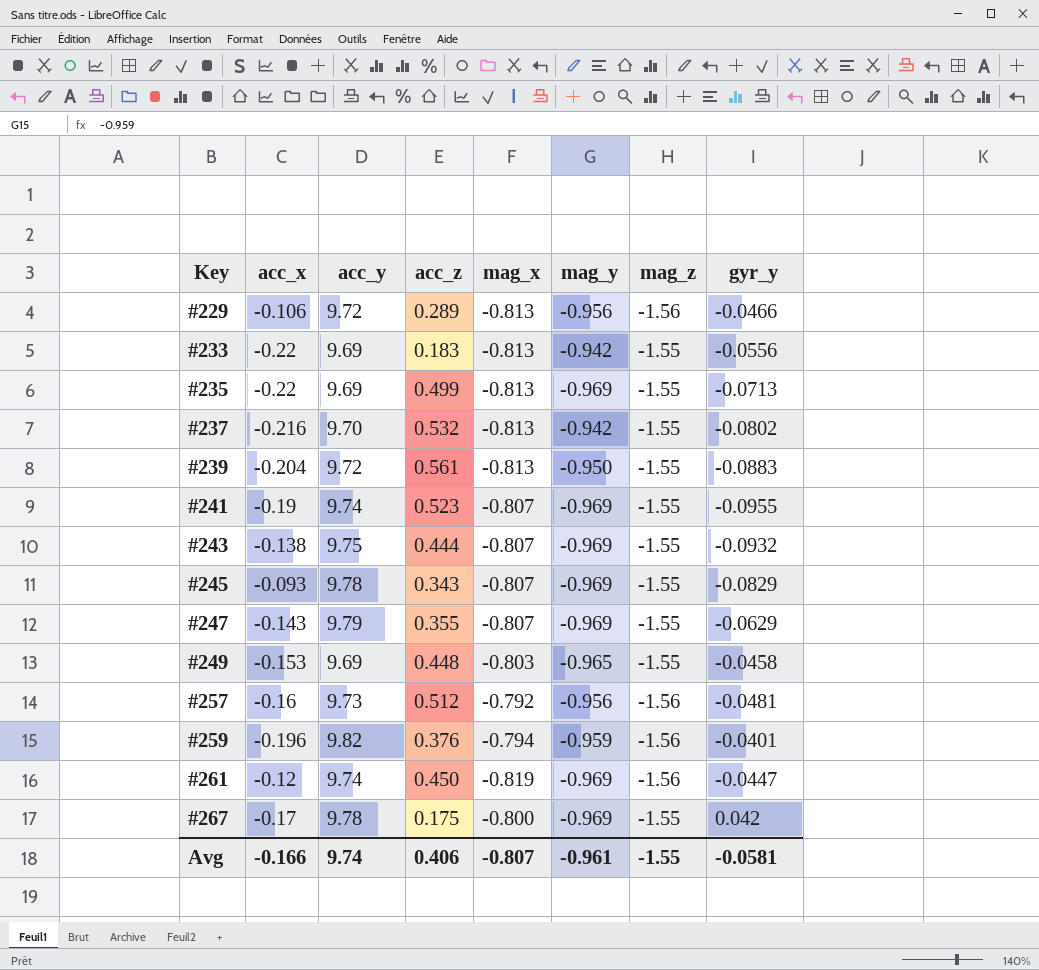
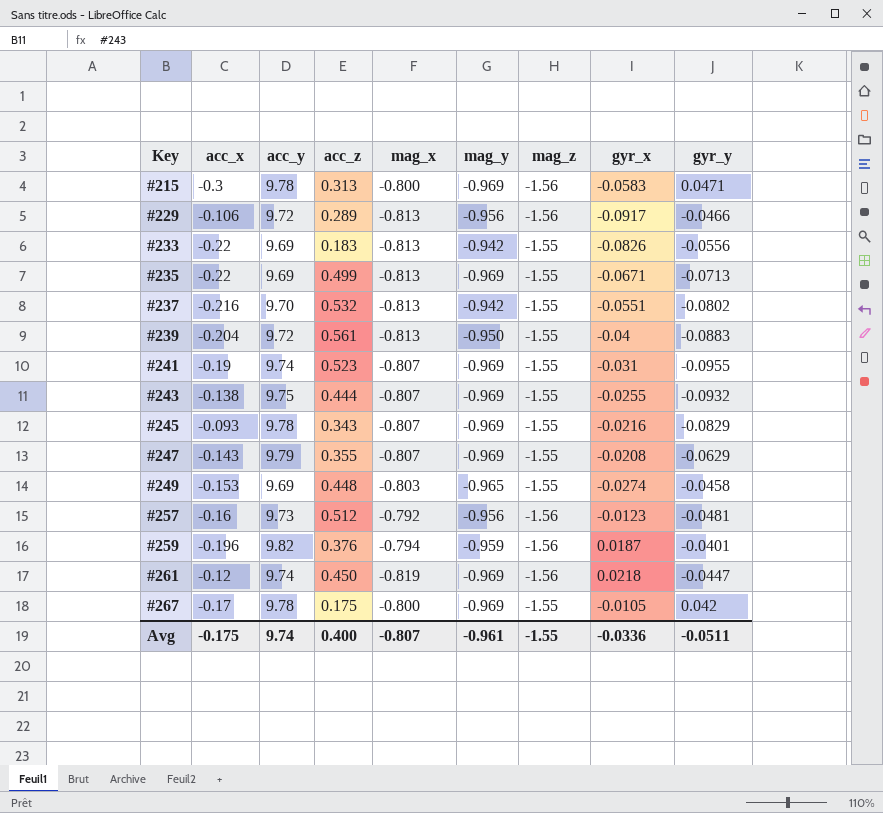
column gyr_x | position: none -> 8
row #215: none -> -0.3 | 9.78 | 0.313 | -0.800 | -0.969 | -1.56 | -0.0583 | 0.0471
Avg | acc_x: -0.166 -> -0.175
Avg | acc_z: 0.406 -> 0.400
Avg | gyr_y: -0.0581 -> -0.0511

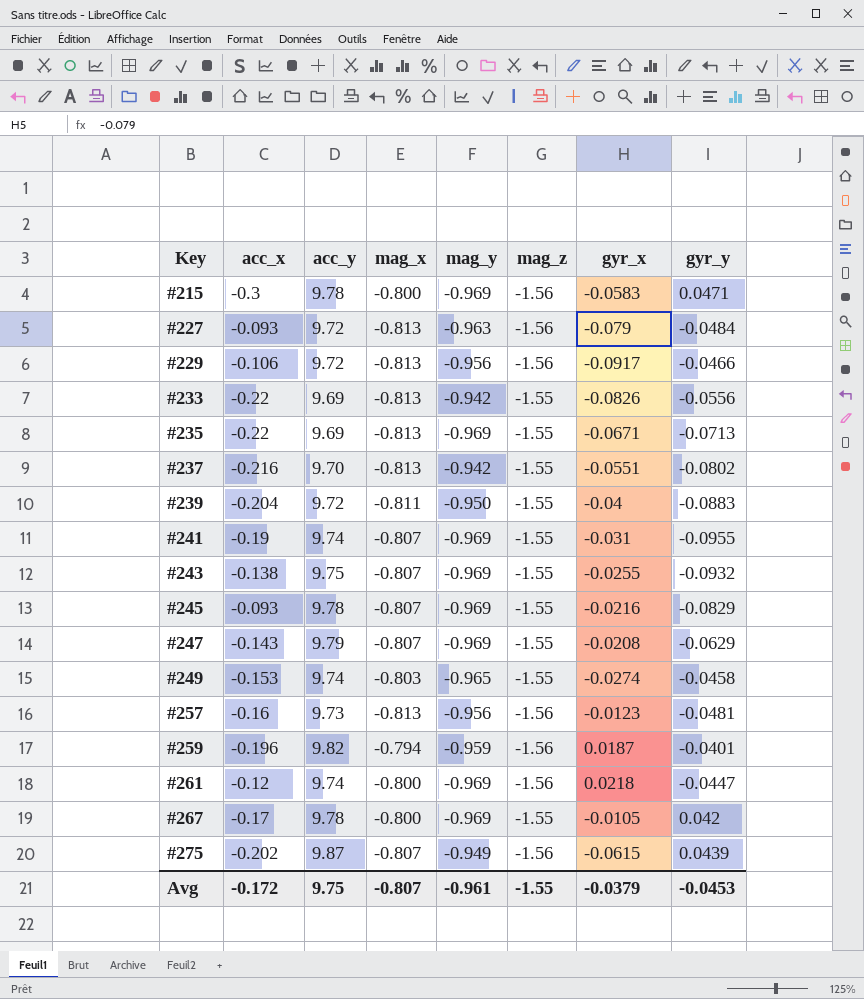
column acc_z | position: 4 -> none
row #227: none -> -0.093 | 9.72 | -0.813 | -0.963 | -1.56 | -0.079 | -0.0484
#239 | mag_x: -0.813 -> -0.811
#249 | acc_y: 9.69 -> 9.74
#257 | mag_x: -0.792 -> -0.813
#261 | mag_x: -0.819 -> -0.800
row #275: none -> -0.202 | 9.87 | -0.807 | -0.949 | -1.56 | -0.0615 | 0.0439
Avg | acc_x: -0.175 -> -0.172
Avg | acc_y: 9.74 -> 9.75
Avg | gyr_x: -0.0336 -> -0.0379
Avg | gyr_y: -0.0511 -> -0.0453

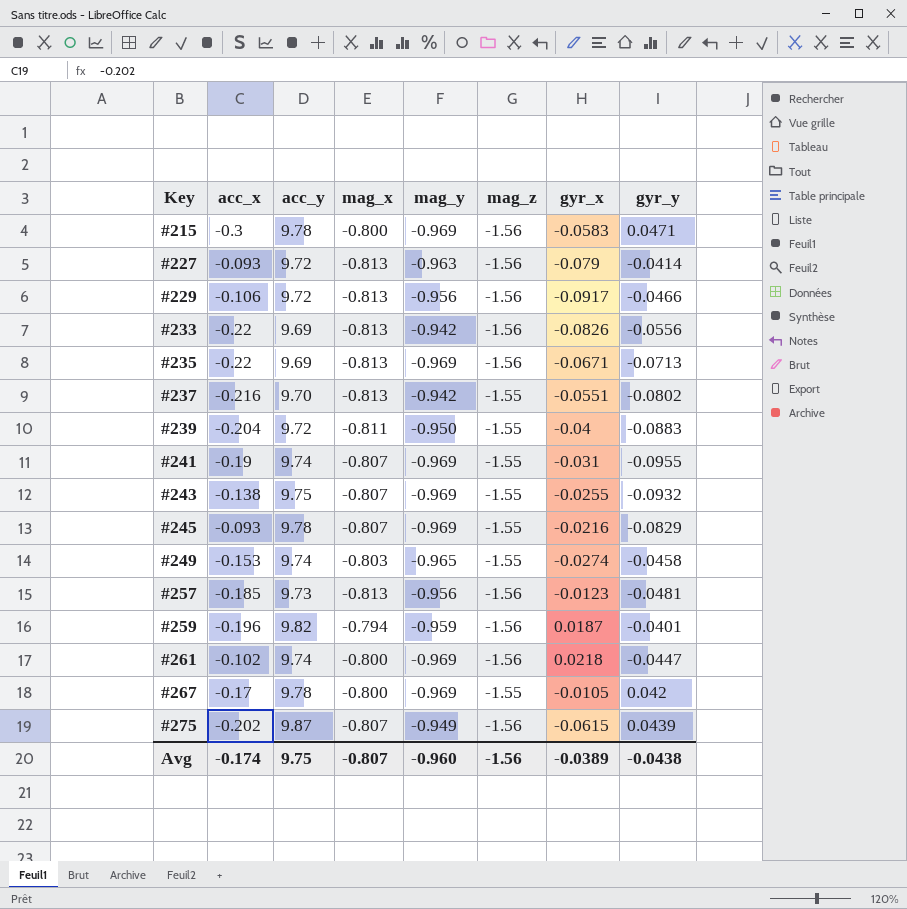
row #247: -0.143 | 9.79 | -0.807 | -0.969 | -1.55 | -0.0208 | -0.0629 -> none
#227 | gyr_y: -0.0484 -> -0.0414
#233 | mag_z: -1.55 -> -1.56
#235 | mag_z: -1.55 -> -1.56
#257 | acc_x: -0.16 -> -0.185
#261 | acc_x: -0.12 -> -0.102
Avg | acc_x: -0.172 -> -0.174
Avg | mag_y: -0.961 -> -0.960
Avg | mag_z: -1.55 -> -1.56
Avg | gyr_x: -0.0379 -> -0.0389
Avg | gyr_y: -0.0453 -> -0.0438

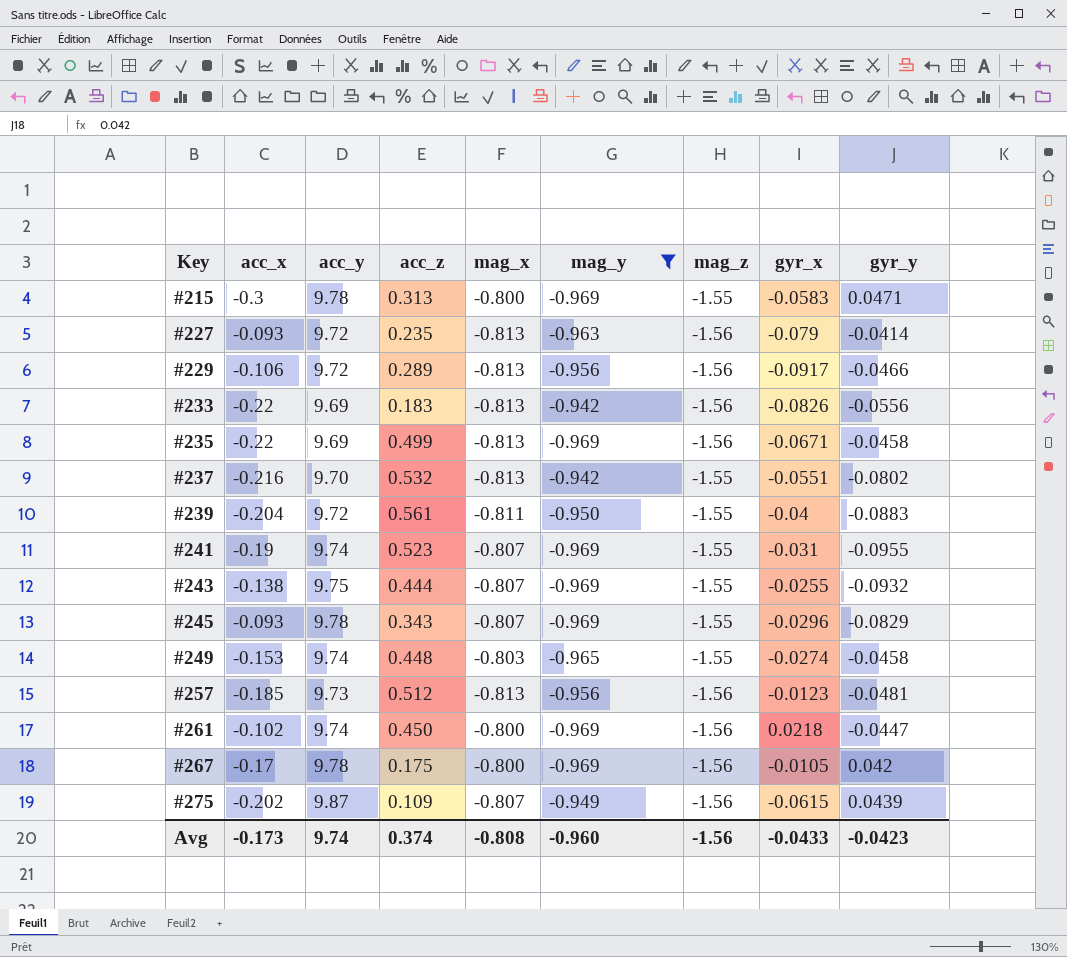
filter: none -> mag_y != -0.959
column acc_z | position: none -> 4
#215 | mag_z: -1.56 -> -1.55
#235 | gyr_y: -0.0713 -> -0.0458
#245 | gyr_x: -0.0216 -> -0.0296
#267 | mag_z: -1.55 -> -1.56
Avg | acc_x: -0.174 -> -0.173
Avg | acc_y: 9.75 -> 9.74
Avg | mag_x: -0.807 -> -0.808
Avg | gyr_x: -0.0389 -> -0.0433
Avg | gyr_y: -0.0438 -> -0.0423

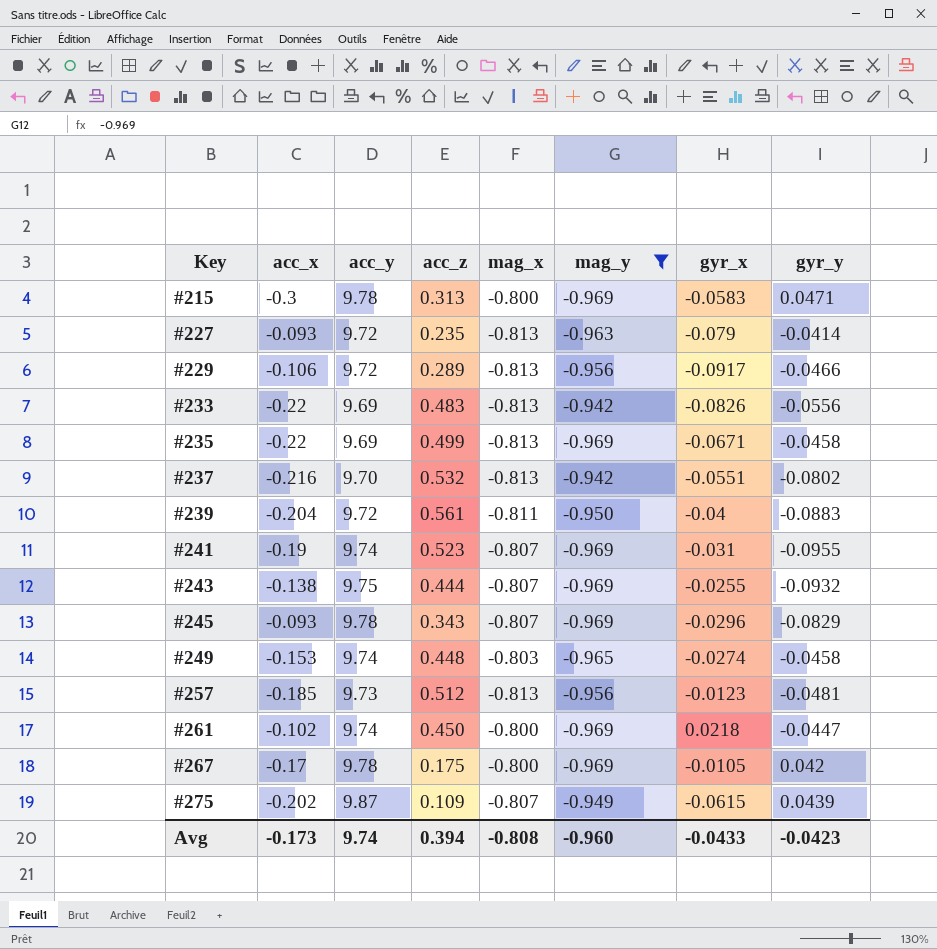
column mag_z | position: 7 -> none
#233 | acc_z: 0.183 -> 0.483
Avg | acc_z: 0.374 -> 0.394

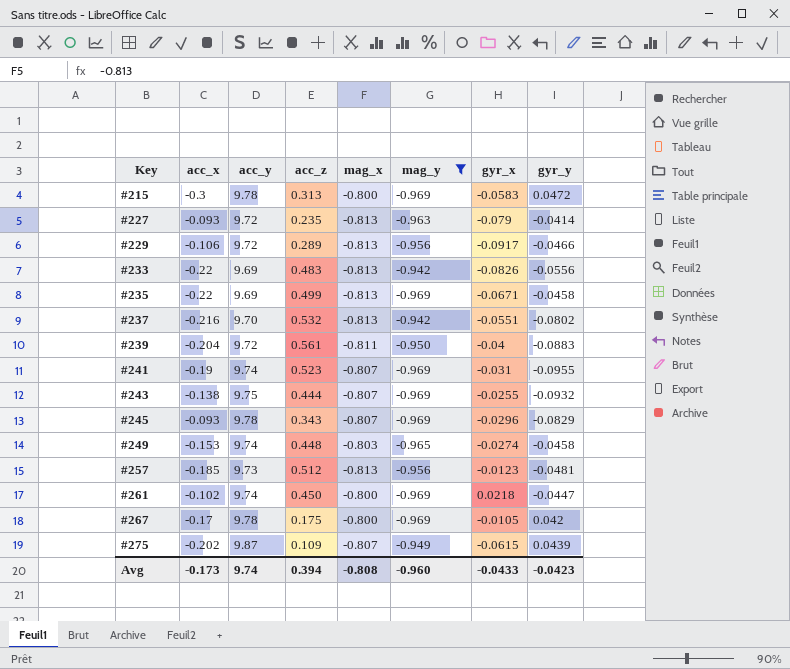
#215 | gyr_y: 0.0471 -> 0.0472

